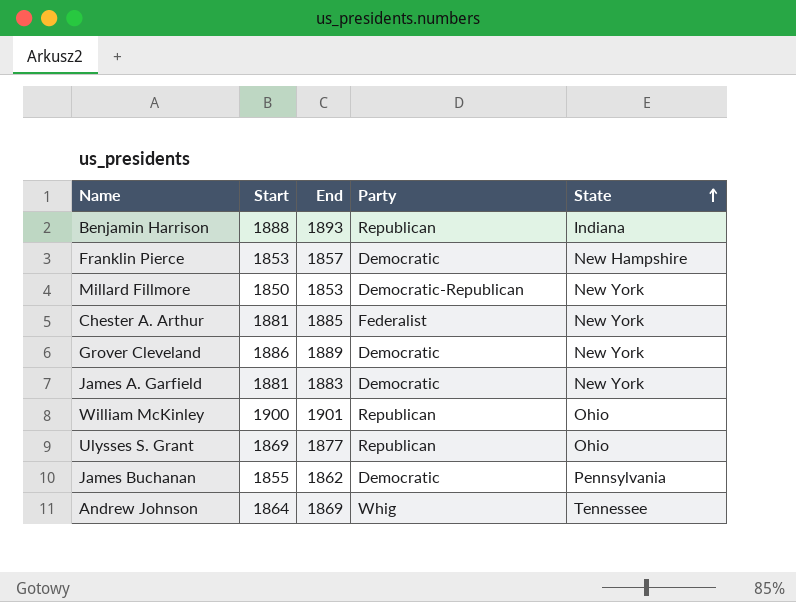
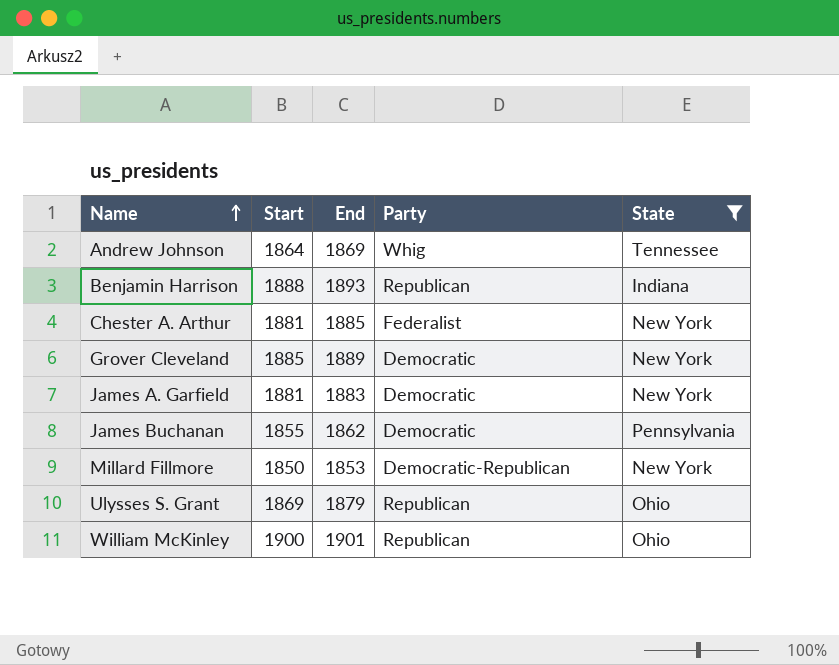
filter: none -> State != New Hampshire
row order: State ascending -> Name ascending
Grover Cleveland | Start: 1886 -> 1885
Ulysses S. Grant | End: 1877 -> 1879

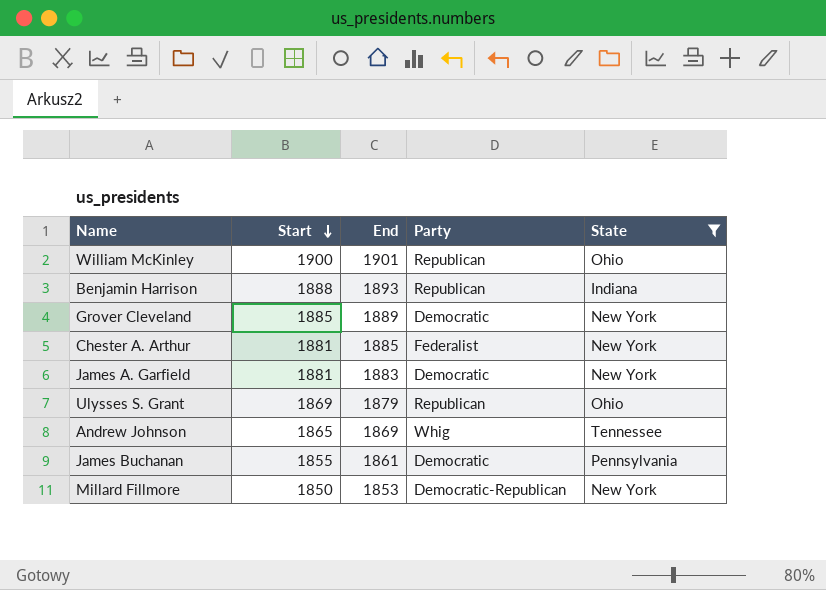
row order: Name ascending -> Start descending
Andrew Johnson | Start: 1864 -> 1865
James Buchanan | End: 1862 -> 1861

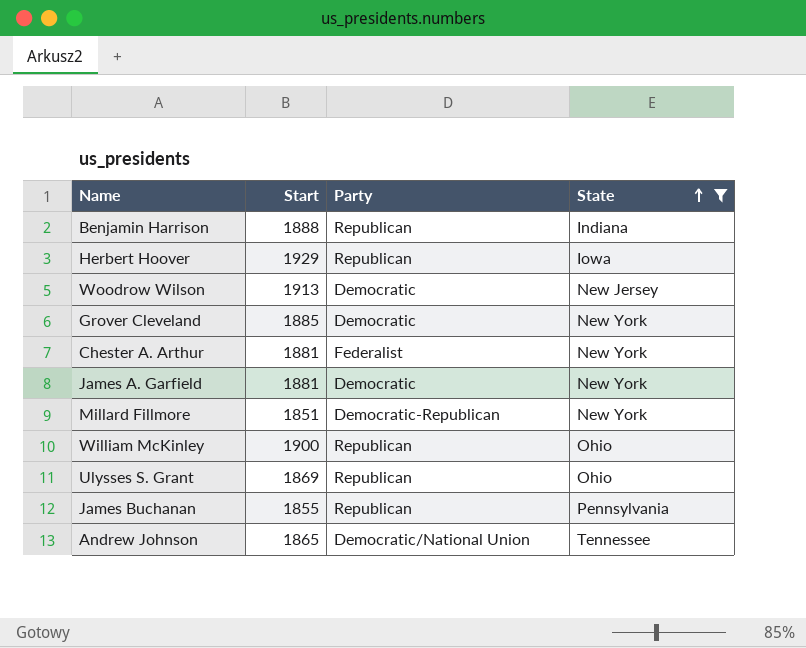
row order: Start descending -> State ascending
column End | position: 3 -> none
row Herbert Hoover: none -> 1929 | Republican | Iowa
row Woodrow Wilson: none -> 1913 | Democratic | New Jersey
Millard Fillmore | Start: 1850 -> 1851
James Buchanan | Party: Democratic -> Republican
Andrew Johnson | Party: Whig -> Democratic/National Union

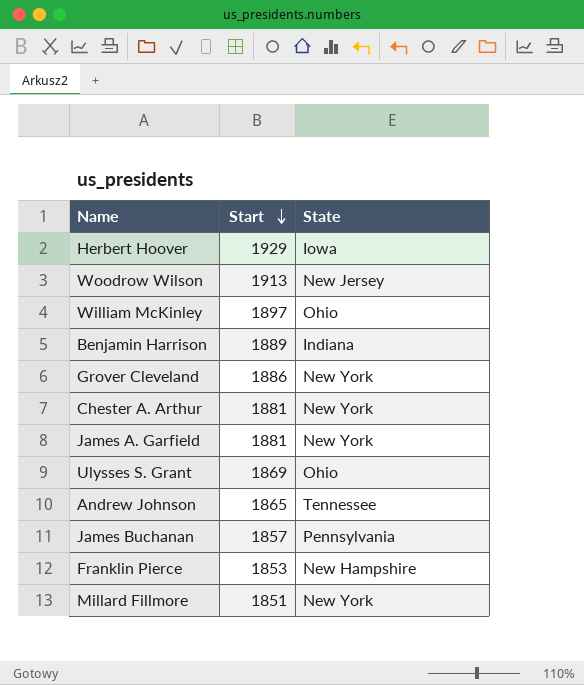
filter: State != New Hampshire -> none
row order: State ascending -> Start descending
column Party | position: 3 -> none
William McKinley | Start: 1900 -> 1897
Benjamin Harrison | Start: 1888 -> 1889
Grover Cleveland | Start: 1885 -> 1886
James Buchanan | Start: 1855 -> 1857

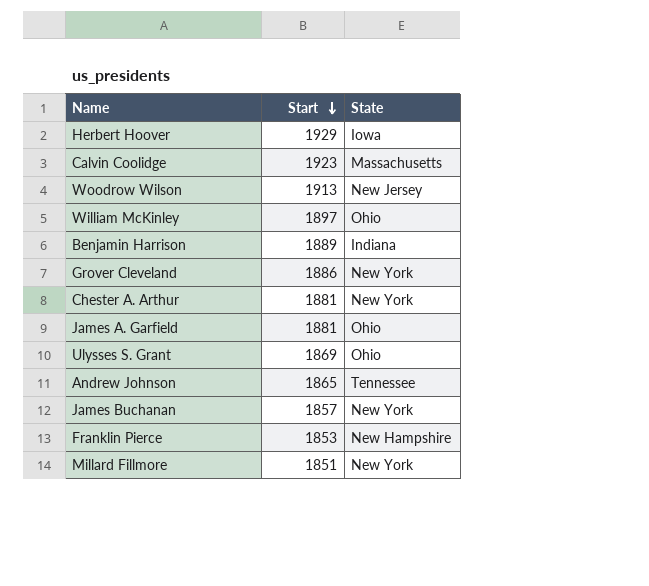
row Calvin Coolidge: none -> 1923 | Massachusetts
James A. Garfield | State: New York -> Ohio
James Buchanan | State: Pennsylvania -> New York

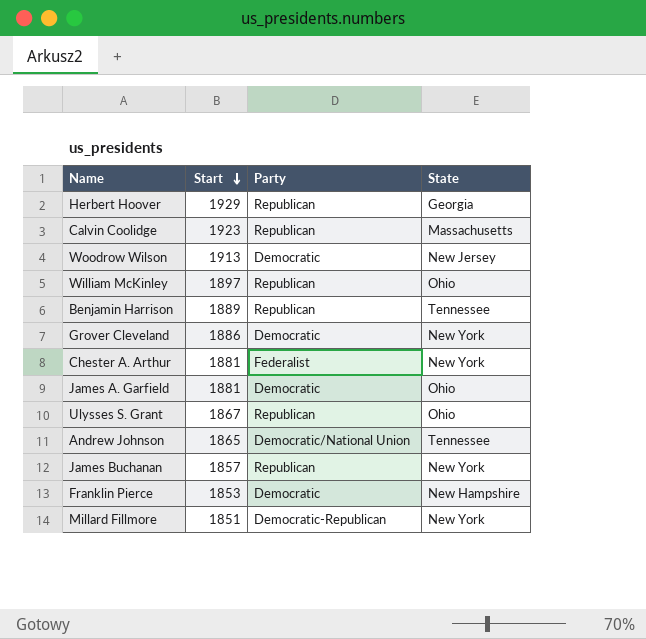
column Party | position: none -> 3
Herbert Hoover | State: Iowa -> Georgia
Benjamin Harrison | State: Indiana -> Tennessee
Ulysses S. Grant | Start: 1869 -> 1867

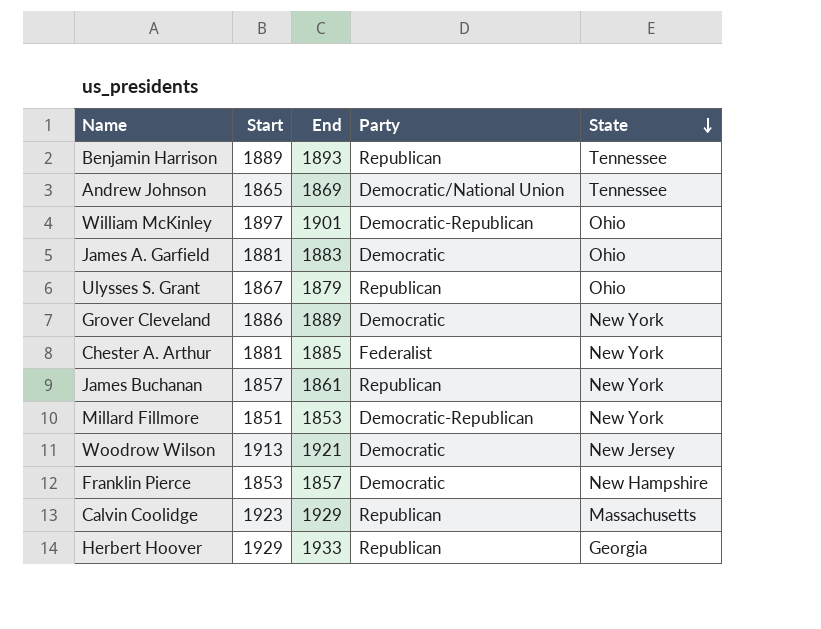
row order: Start descending -> State descending
column End | position: none -> 3
William McKinley | Party: Republican -> Democratic-Republican

